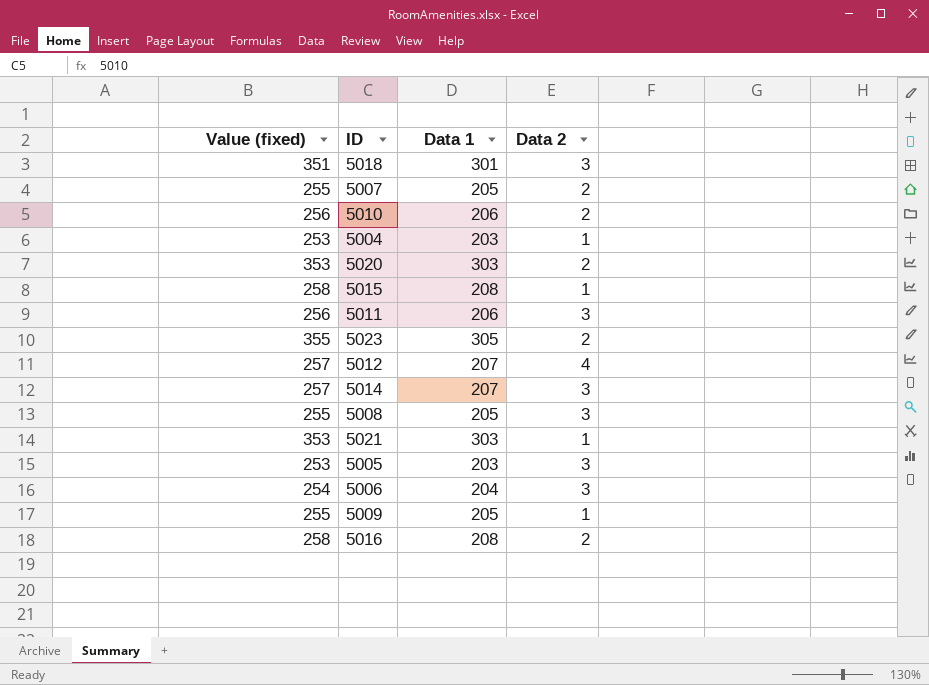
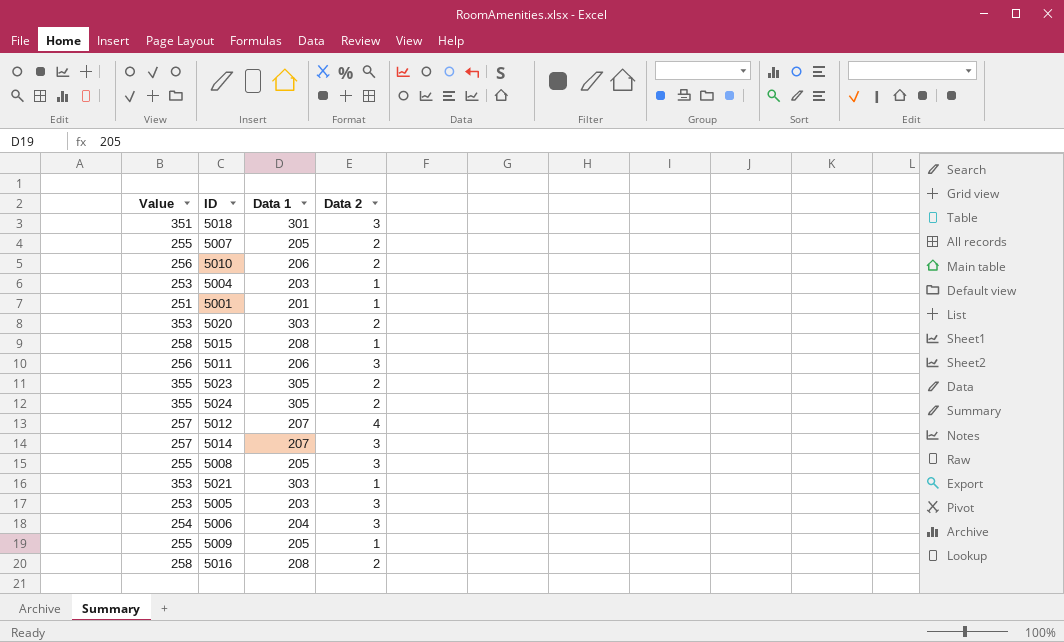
column name: Value (fixed) -> Value
row 5001: none -> 251 | 201 | 1
row 5024: none -> 355 | 305 | 2

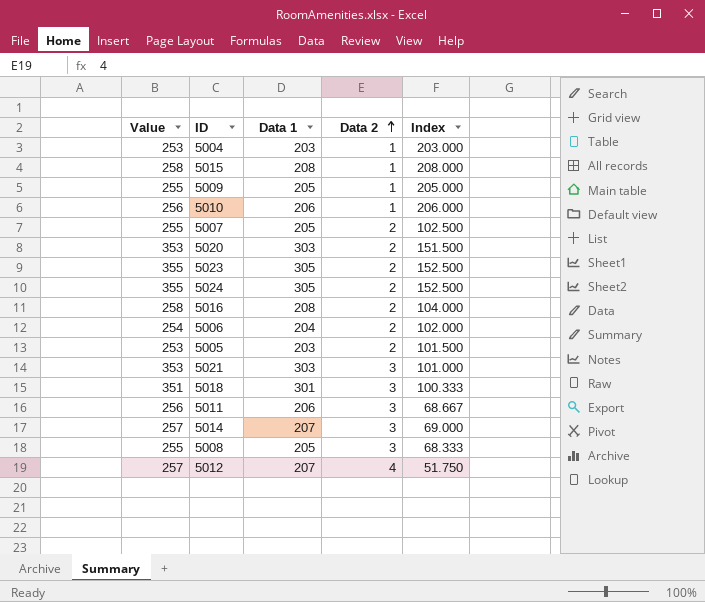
row order: none -> Data 2 ascending
column Index | formula: none -> [Data 1] / [Data 2]
row 5001: 251 | 201 | 1 -> none
5010 | Data 2: 2 -> 1
5006 | Data 2: 3 -> 2
5005 | Data 2: 3 -> 2
5021 | Data 2: 1 -> 3

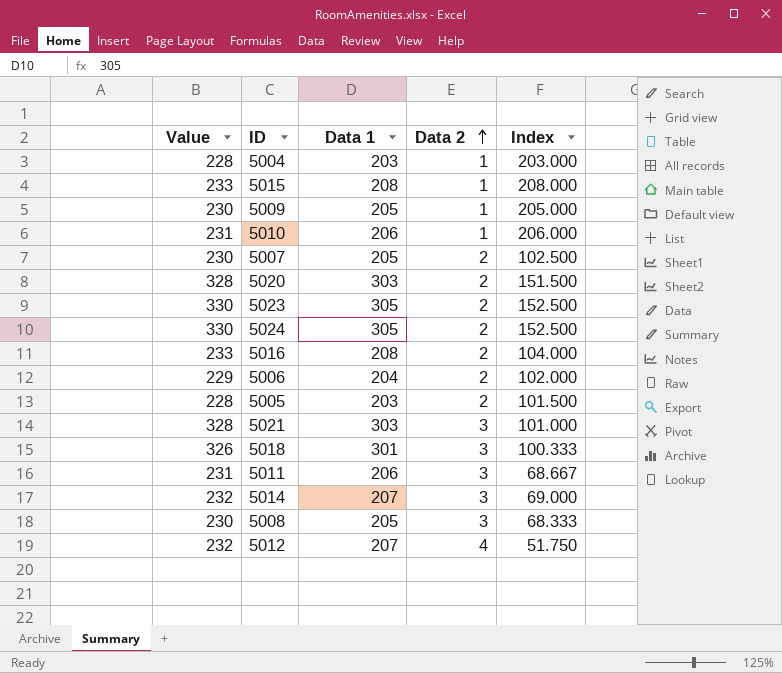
column Value | formula: [Data 1] + 50 -> [Data 1] + 25

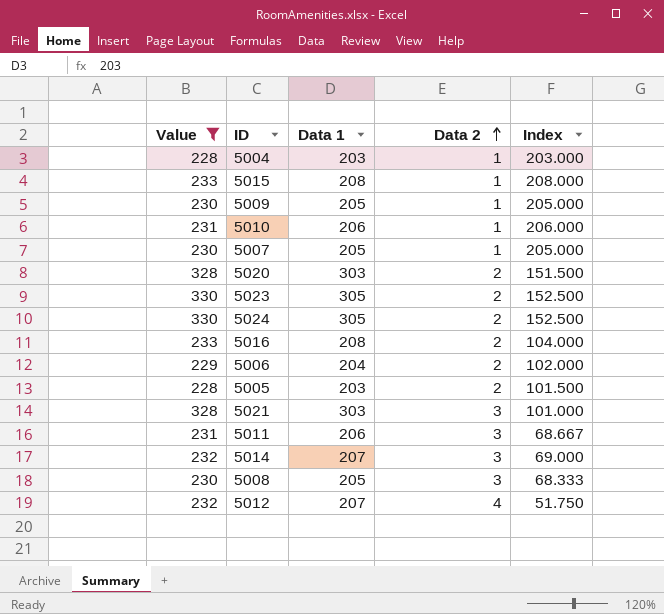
filter: none -> Value != 326
5007 | Data 2: 2 -> 1
5007 | Index: 102.500 -> 205.000

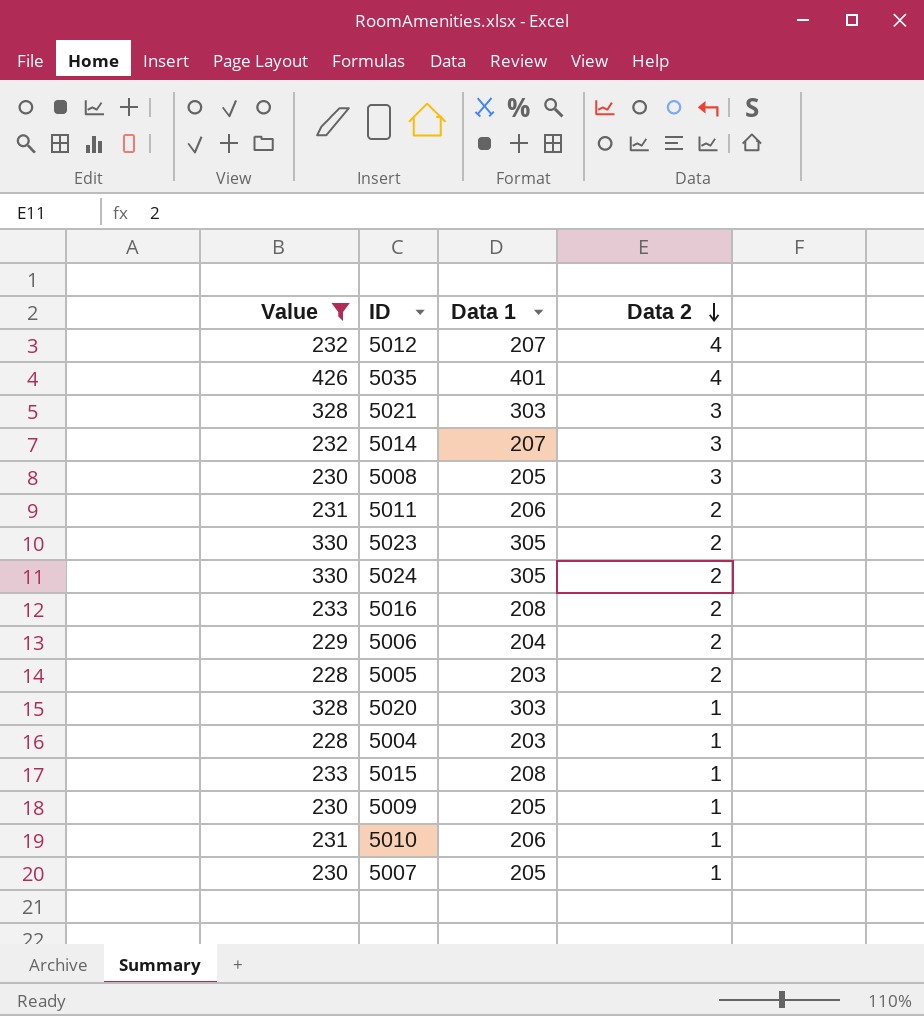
row order: Data 2 ascending -> Data 2 descending
column Index | formula: [Data 1] / [Data 2] -> none
row 5035: none -> 426 | 401 | 4
5011 | Data 2: 3 -> 2
5020 | Data 2: 2 -> 1

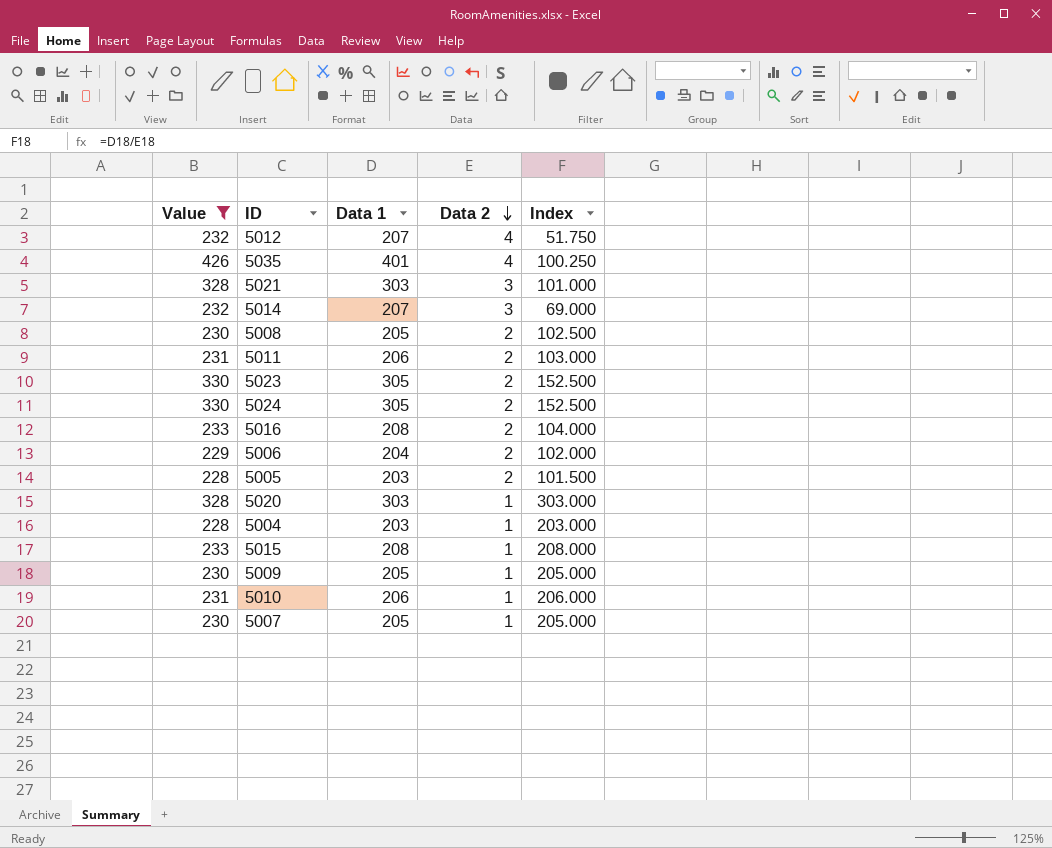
column Index | formula: none -> [Data 1] / [Data 2]
5008 | Data 2: 3 -> 2

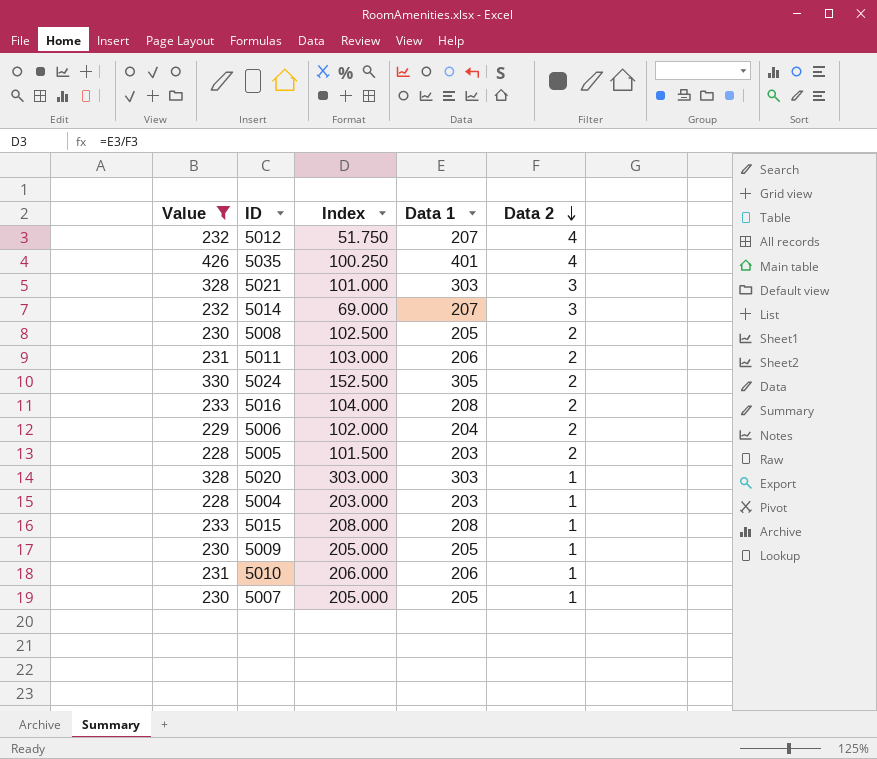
column Index | position: 5 -> 3
row 5023: 330 | 305 | 2 | 152.500 -> none

